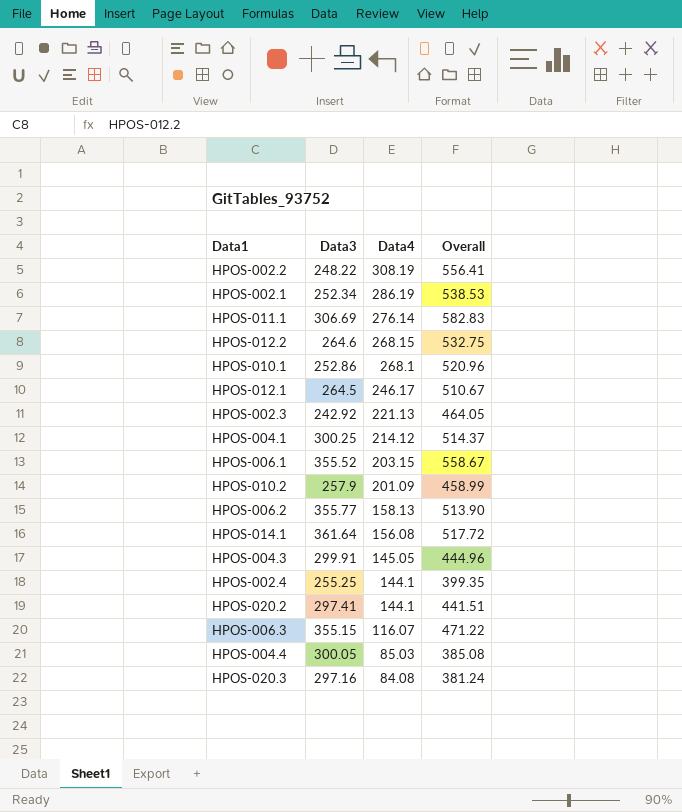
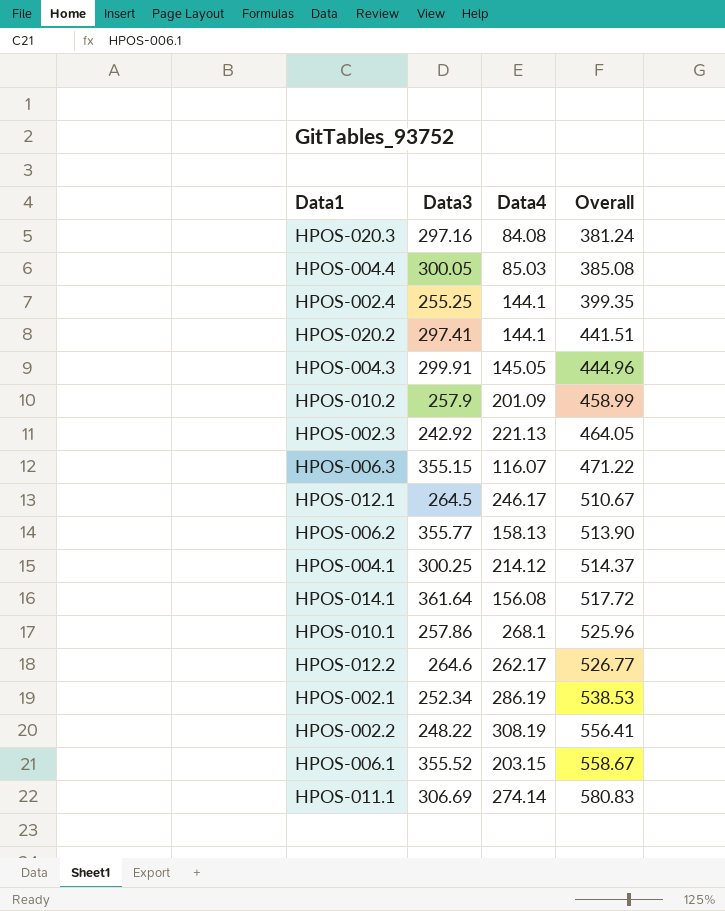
row order: Data4 descending -> Overall ascending
HPOS-010.1 | Data3: 252.86 -> 257.86
HPOS-010.1 | Overall: 520.96 -> 525.96
HPOS-012.2 | Data4: 268.15 -> 262.17
HPOS-012.2 | Overall: 532.75 -> 526.77
HPOS-011.1 | Data4: 276.14 -> 274.14
HPOS-011.1 | Overall: 582.83 -> 580.83

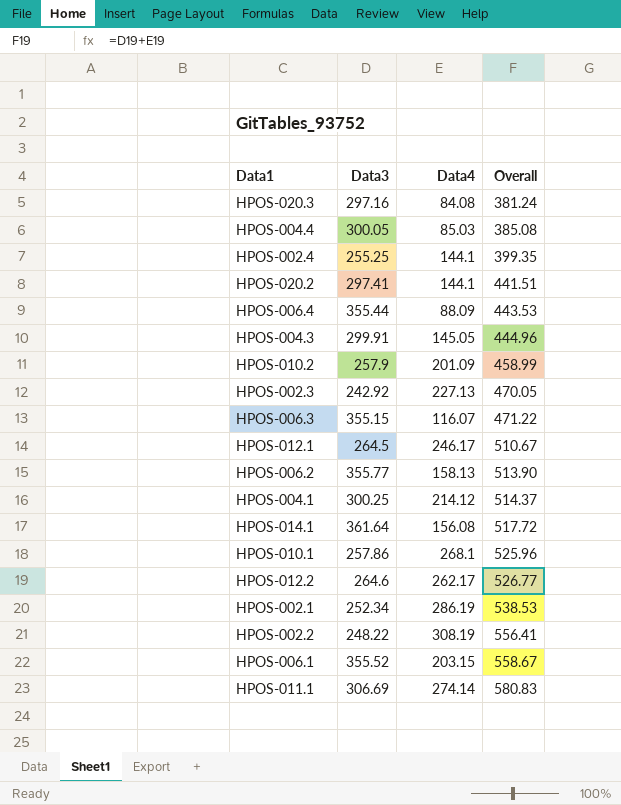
row HPOS-006.4: none -> 355.44 | 88.09 | 443.53
HPOS-002.3 | Data4: 221.13 -> 227.13
HPOS-002.3 | Overall: 464.05 -> 470.05

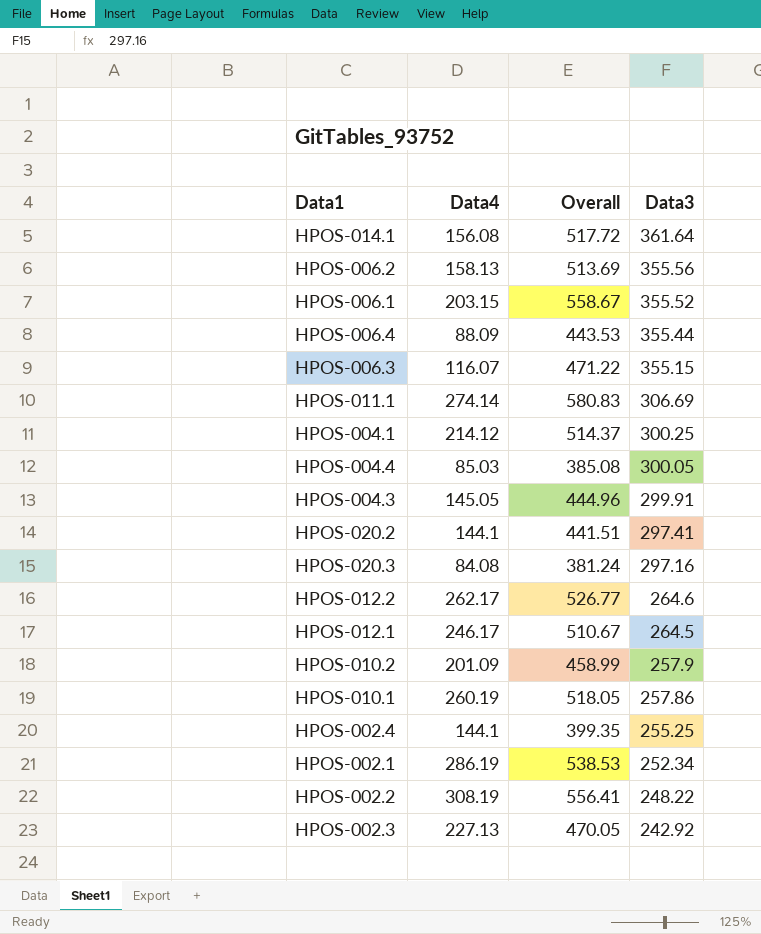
row order: Overall ascending -> Data3 descending
column Data3 | position: 2 -> 4
HPOS-006.2 | Overall: 513.90 -> 513.69
HPOS-006.2 | Data3: 355.77 -> 355.56
HPOS-010.1 | Data4: 268.1 -> 260.19
HPOS-010.1 | Overall: 525.96 -> 518.05

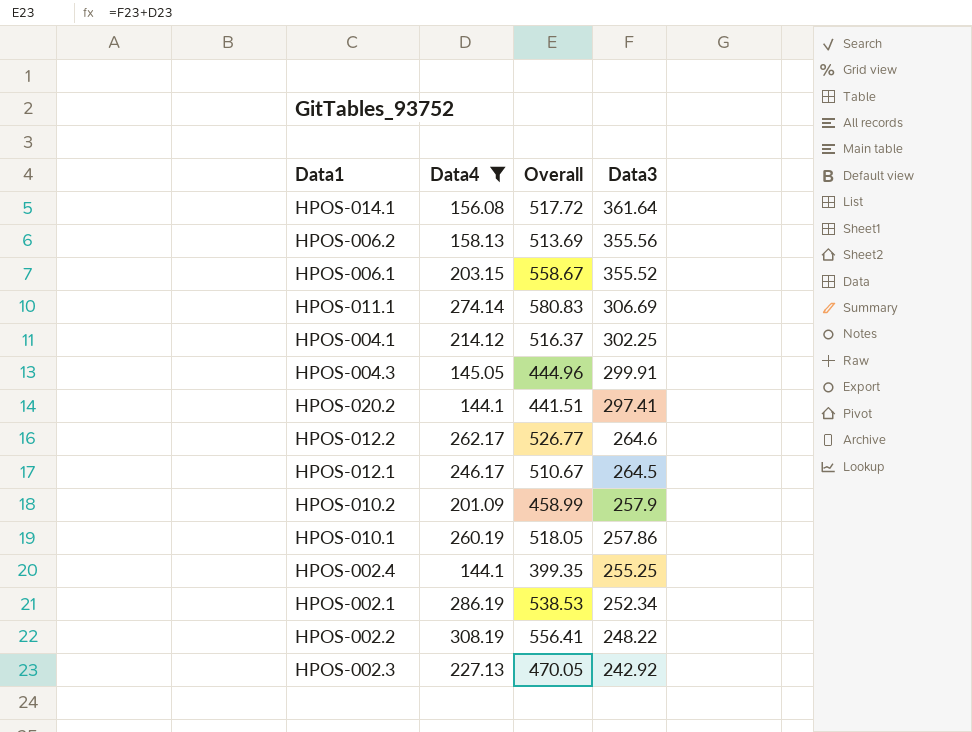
filter: none -> Data4 >= 144.1
HPOS-004.1 | Overall: 514.37 -> 516.37
HPOS-004.1 | Data3: 300.25 -> 302.25

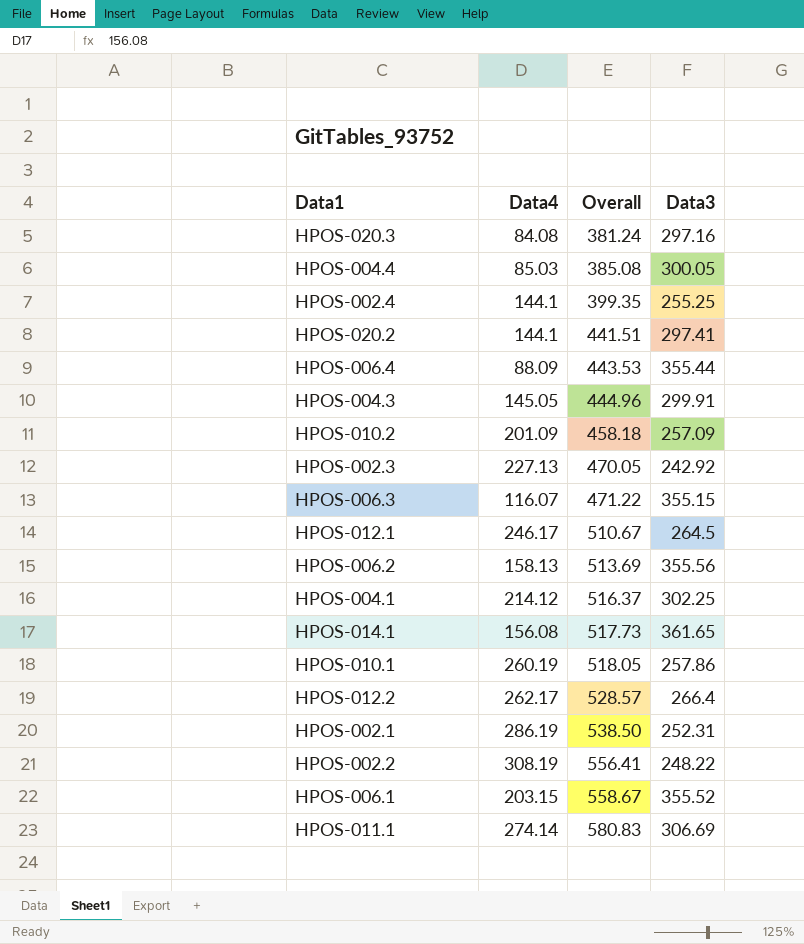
filter: Data4 >= 144.1 -> none
row order: Data3 descending -> Overall ascending
HPOS-010.2 | Overall: 458.99 -> 458.18
HPOS-010.2 | Data3: 257.9 -> 257.09
HPOS-014.1 | Overall: 517.72 -> 517.73
HPOS-014.1 | Data3: 361.64 -> 361.65
HPOS-012.2 | Overall: 526.77 -> 528.57
HPOS-012.2 | Data3: 264.6 -> 266.4
HPOS-002.1 | Overall: 538.53 -> 538.50
HPOS-002.1 | Data3: 252.34 -> 252.31

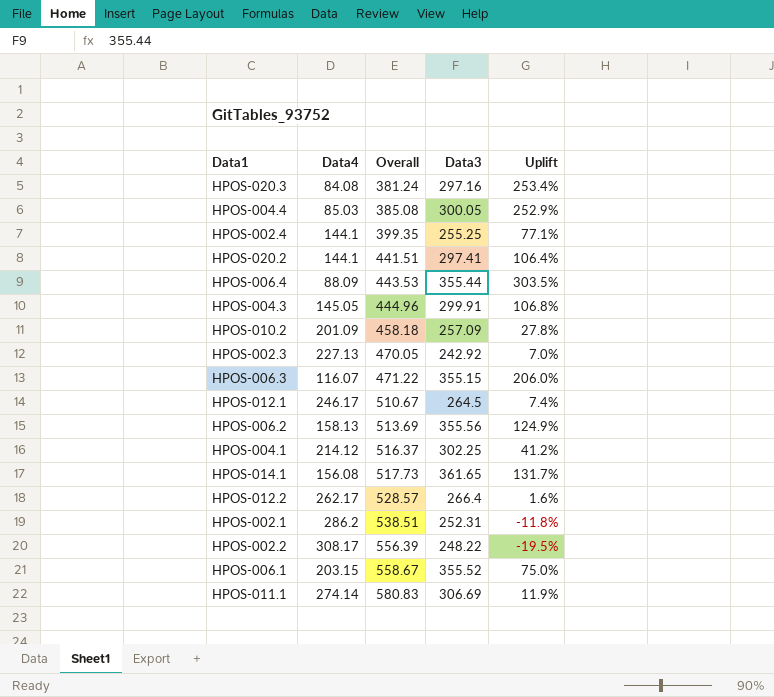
column Uplift | formula: none -> ([Data3] - [Data4]) / [Data4]
row HPOS-010.1: 260.19 | 518.05 | 257.86 -> none
HPOS-002.1 | Data4: 286.19 -> 286.2
HPOS-002.1 | Overall: 538.50 -> 538.51
HPOS-002.2 | Data4: 308.19 -> 308.17
HPOS-002.2 | Overall: 556.41 -> 556.39

